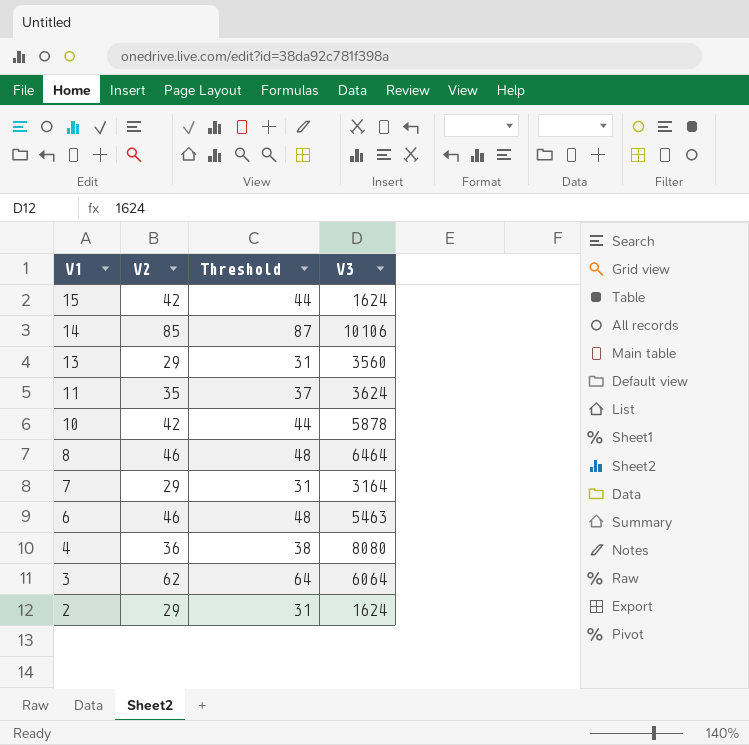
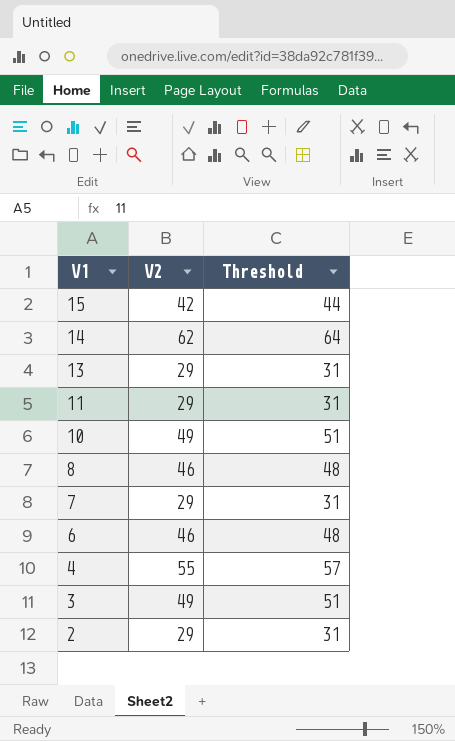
column V3 | position: 4 -> none
14 | V2: 85 -> 62
14 | Threshold: 87 -> 64
11 | V2: 35 -> 29
11 | Threshold: 37 -> 31
10 | V2: 42 -> 49
10 | Threshold: 44 -> 51
4 | V2: 36 -> 55
4 | Threshold: 38 -> 57
3 | V2: 62 -> 49
3 | Threshold: 64 -> 51

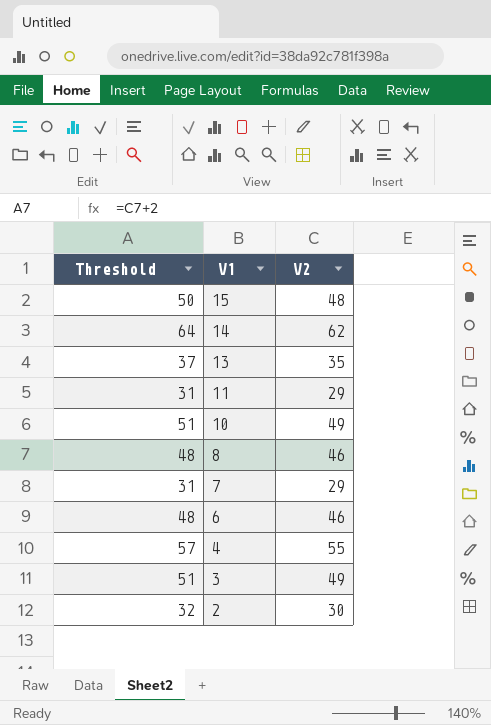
column Threshold | position: 3 -> 1
15 | Threshold: 44 -> 50
15 | V2: 42 -> 48
13 | Threshold: 31 -> 37
13 | V2: 29 -> 35
2 | Threshold: 31 -> 32
2 | V2: 29 -> 30

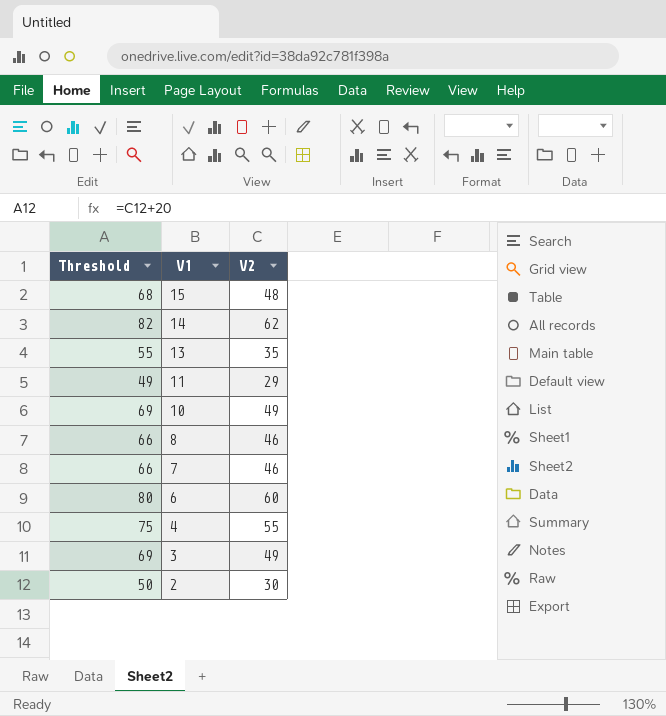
column Threshold | formula: [V2] + 2 -> [V2] + 20
7 | V2: 29 -> 46
6 | V2: 46 -> 60

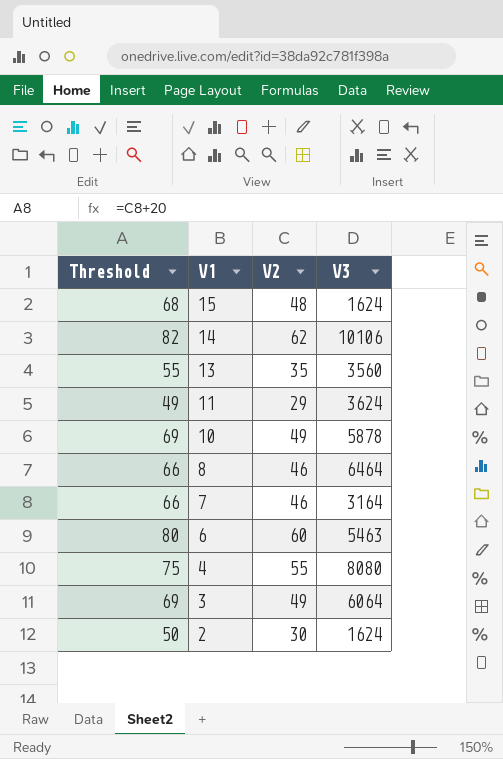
column V3 | position: none -> 4

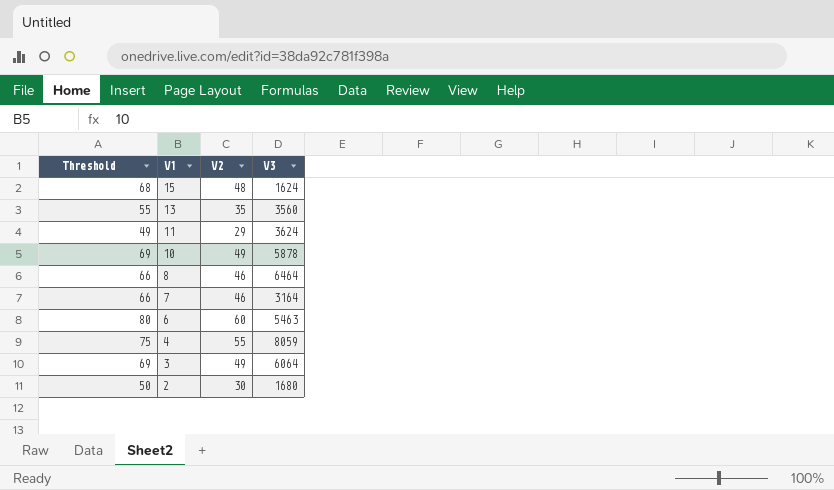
row 14: 82 | 62 | 10106 -> none
4 | V3: 8080 -> 8059
2 | V3: 1624 -> 1680

